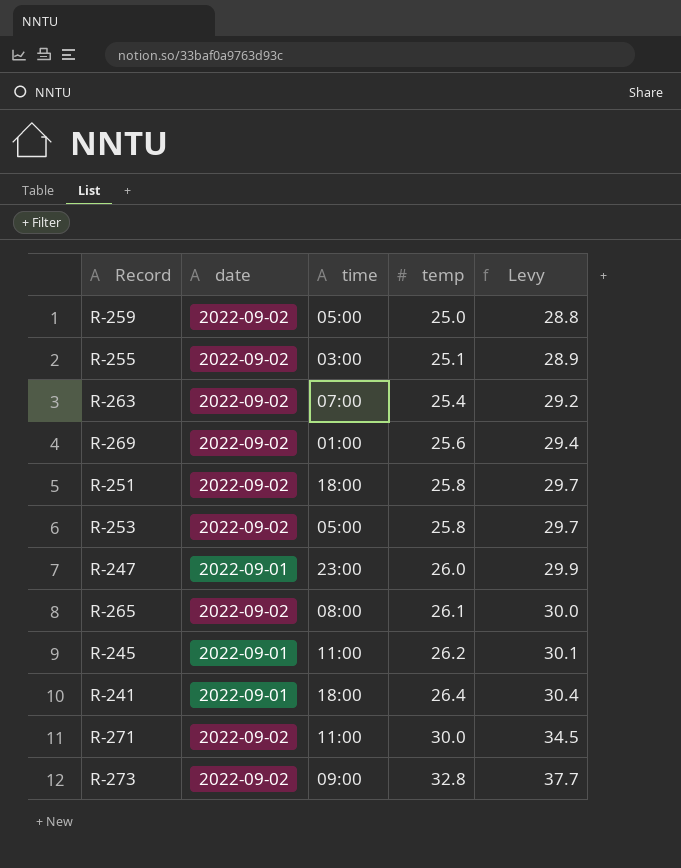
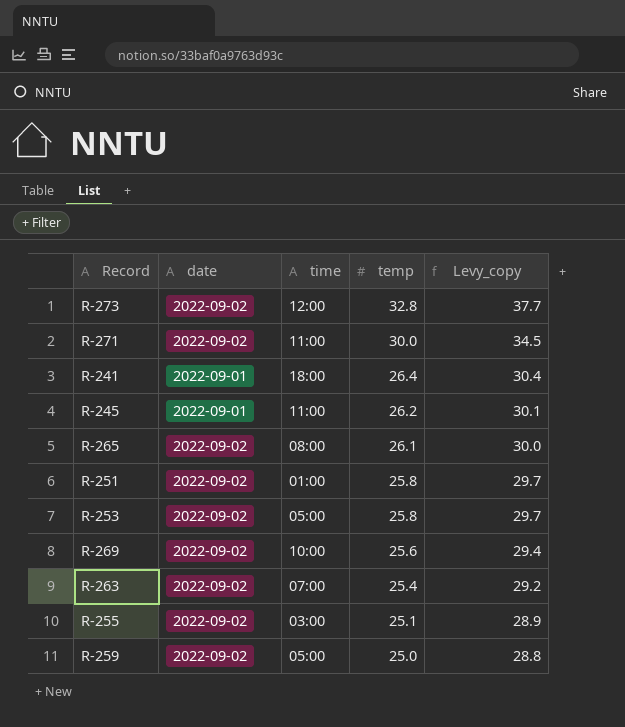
row order: temp ascending -> temp descending
column name: Levy -> Levy_copy
row R-247: 2022-09-01 | 23:00 | 26.0 | 29.9 -> none
R-273 | time: 09:00 -> 12:00
R-251 | time: 18:00 -> 01:00
R-269 | time: 01:00 -> 10:00

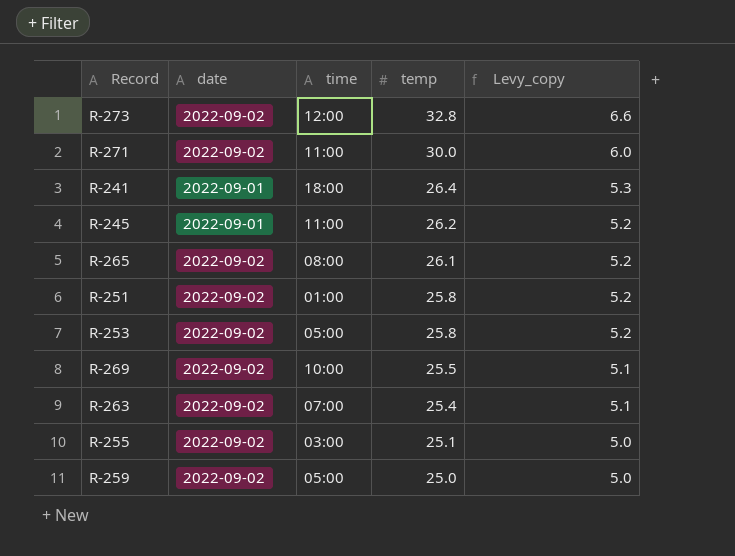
column Levy_copy | formula: [temp] * 1.15 -> [temp] * 0.2
R-269 | temp: 25.6 -> 25.5

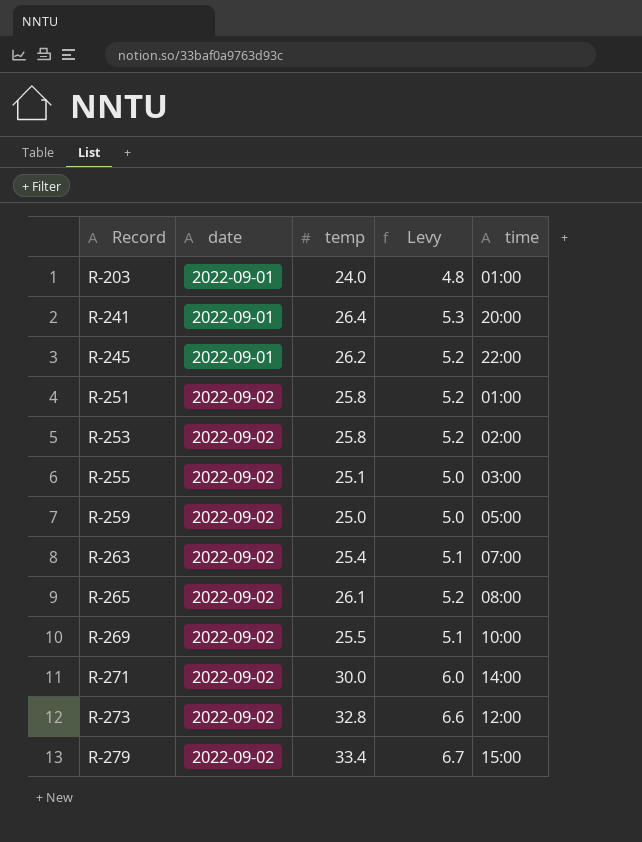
row order: temp descending -> Record ascending
column name: Levy_copy -> Levy
column time | position: 3 -> 5
row R-203: none -> 2022-09-01 | 24.0 | 4.8 | 01:00
R-241 | time: 18:00 -> 20:00
R-245 | time: 11:00 -> 22:00
R-253 | time: 05:00 -> 02:00
R-271 | time: 11:00 -> 14:00
row R-279: none -> 2022-09-02 | 33.4 | 6.7 | 15:00

